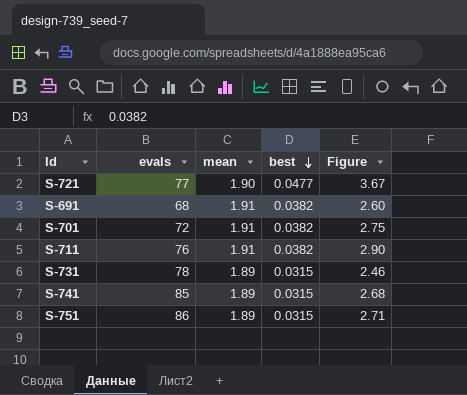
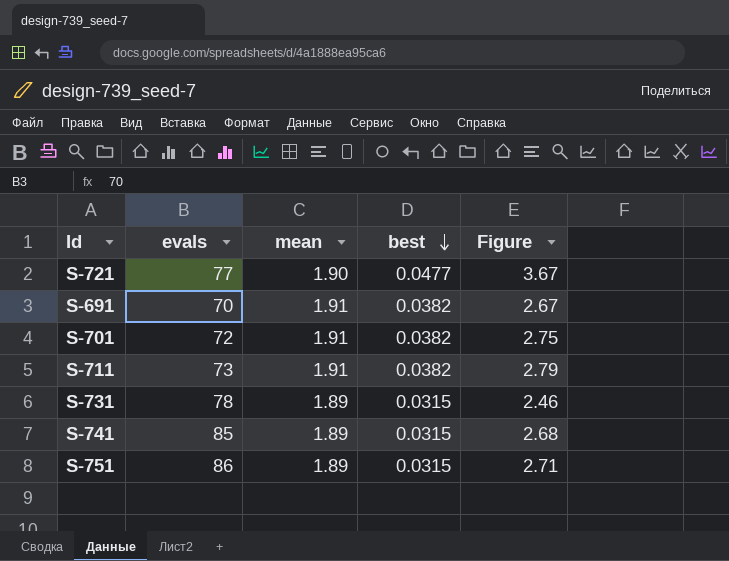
S-691 | evals: 68 -> 70
S-691 | Figure: 2.60 -> 2.67
S-711 | evals: 76 -> 73
S-711 | Figure: 2.90 -> 2.79

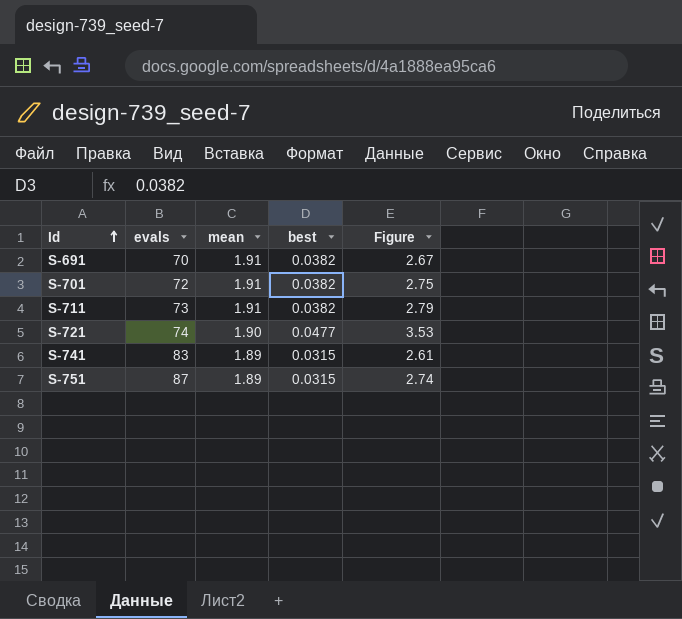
row order: best descending -> Id ascending
row S-731: 78 | 1.89 | 0.0315 | 2.46 -> none
S-721 | evals: 77 -> 74
S-721 | Figure: 3.67 -> 3.53
S-741 | evals: 85 -> 83
S-741 | Figure: 2.68 -> 2.61
S-751 | evals: 86 -> 87
S-751 | Figure: 2.71 -> 2.74

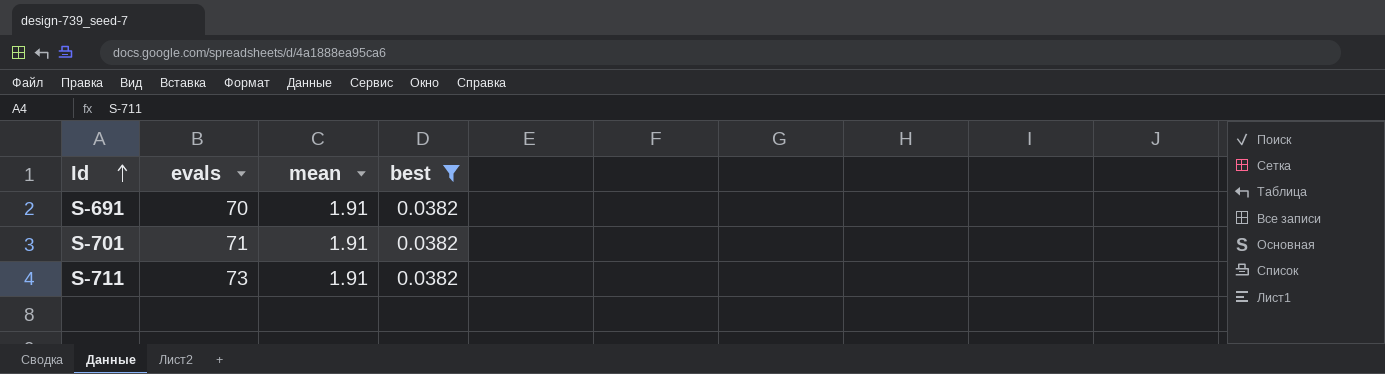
filter: none -> best = 0.0382
column Figure | formula: [evals] * [best] -> none
S-701 | evals: 72 -> 71

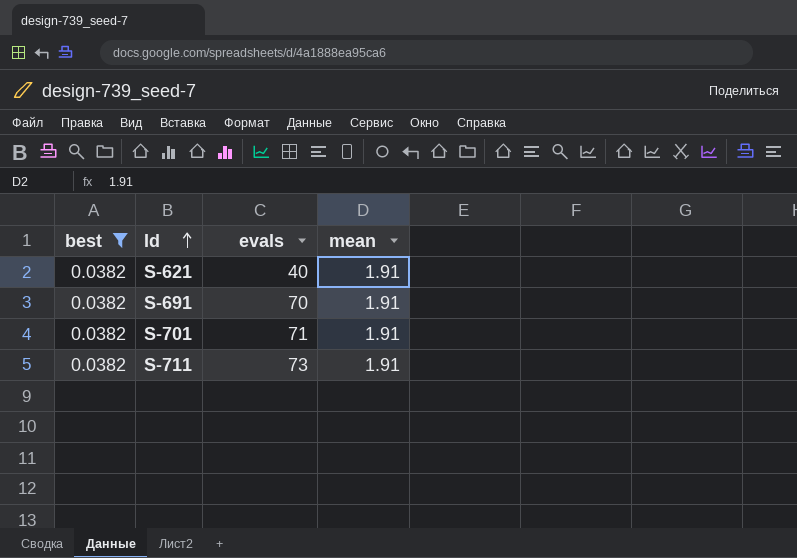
column best | position: 4 -> 1
row S-621: none -> 0.0382 | 40 | 1.91

